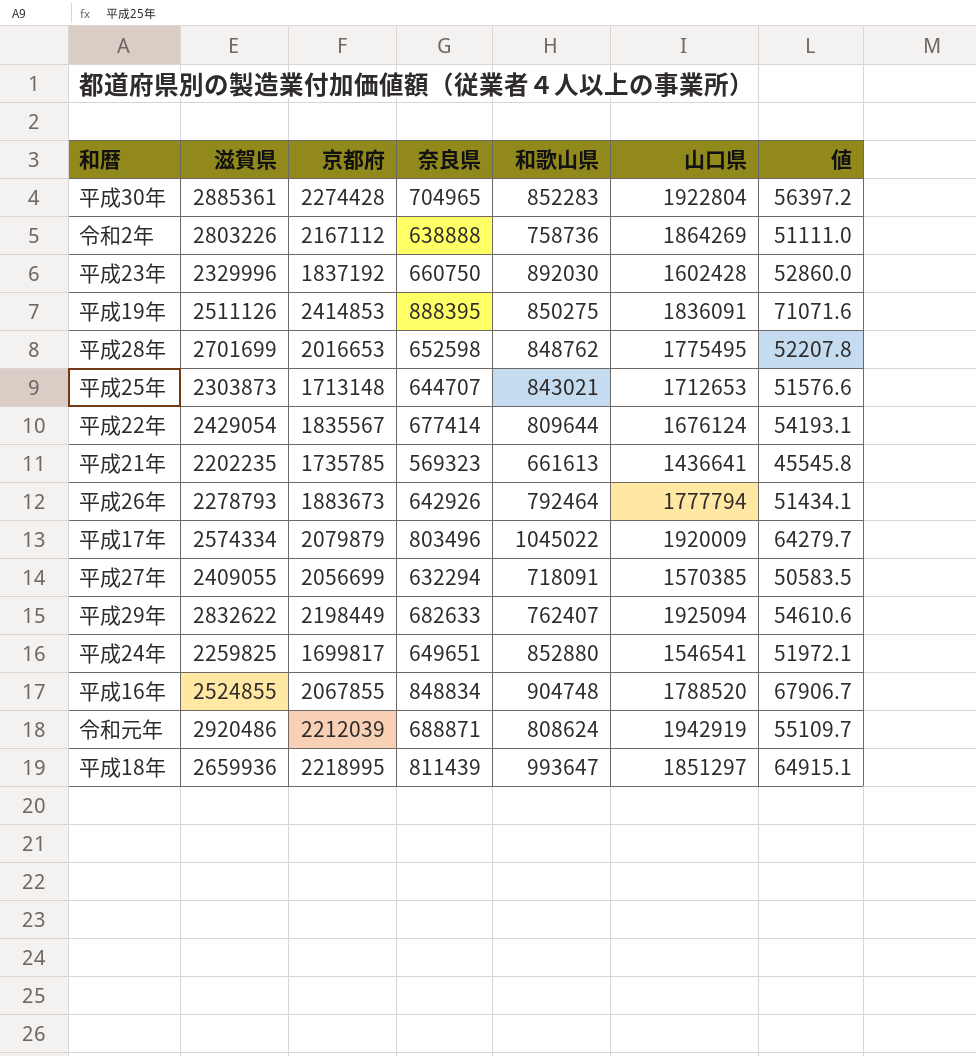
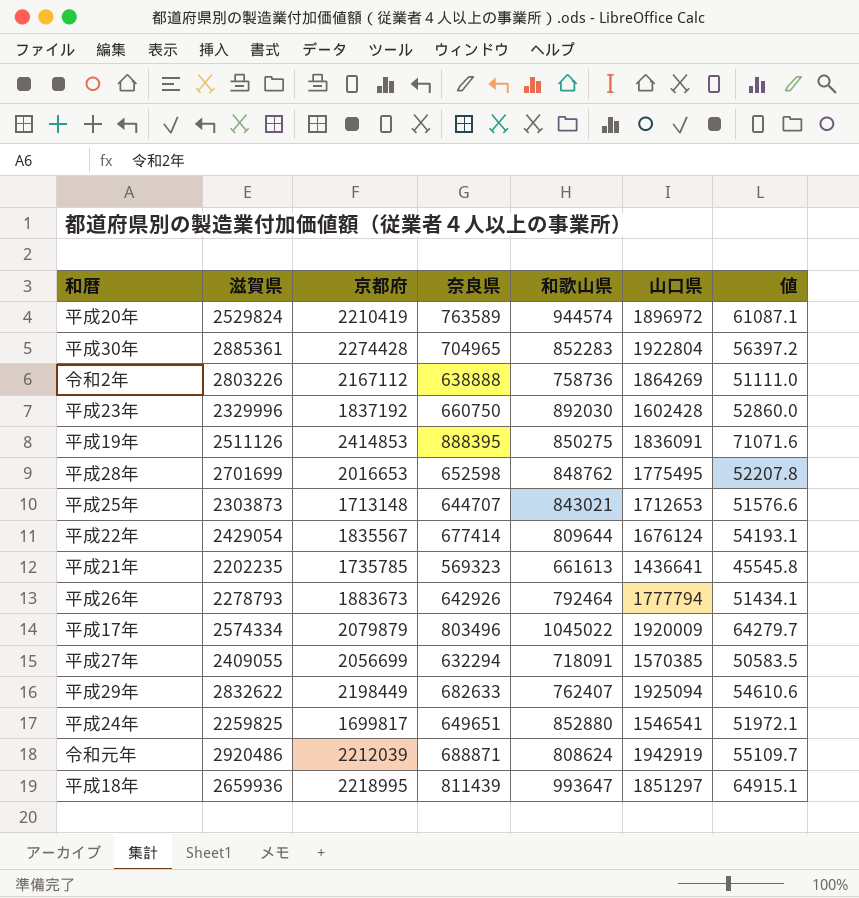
row 平成16年: 2524855 | 2067855 | 848834 | 904748 | 1788520 | 67906.7 -> none
row 平成20年: none -> 2529824 | 2210419 | 763589 | 944574 | 1896972 | 61087.1

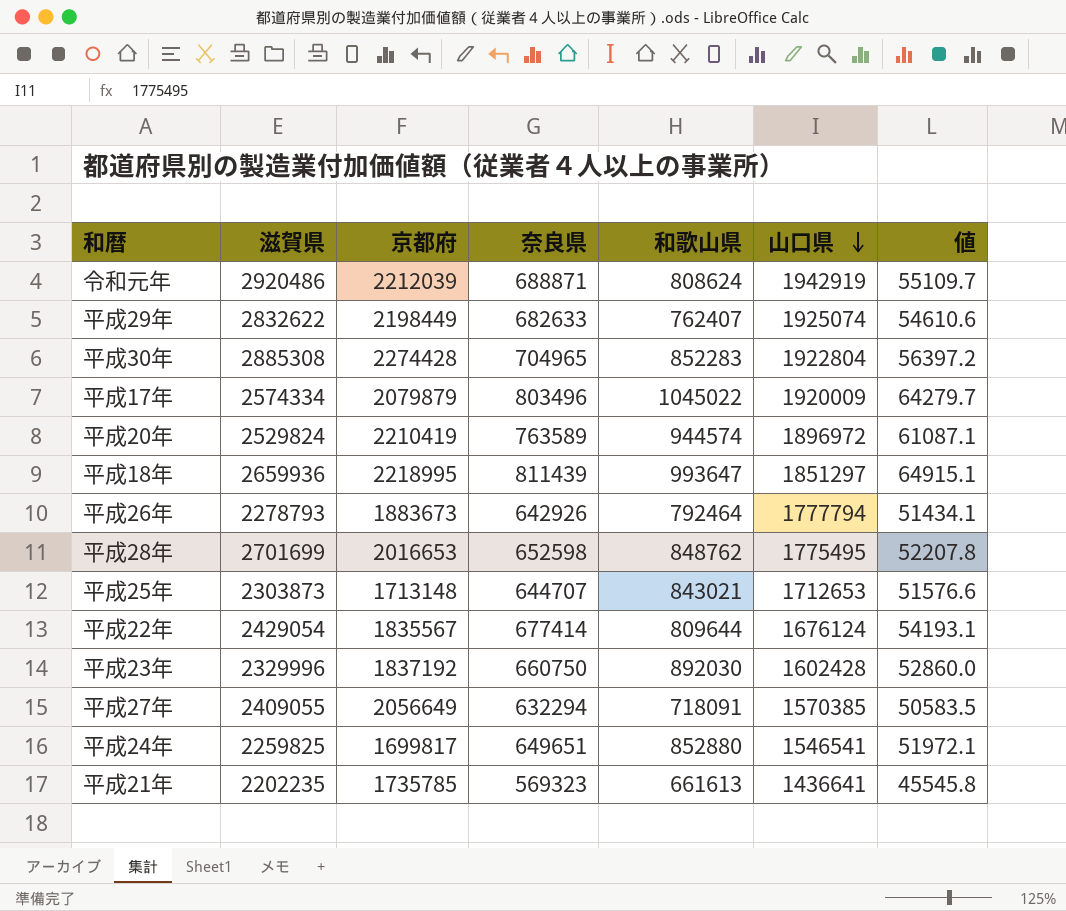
row order: none -> 山口県 descending
row 令和2年: 2803226 | 2167112 | 638888 | 758736 | 1864269 | 51111.0 -> none
row 平成19年: 2511126 | 2414853 | 888395 | 850275 | 1836091 | 71071.6 -> none
平成29年 | 山口県: 1925094 -> 1925074
平成30年 | 滋賀県: 2885361 -> 2885308
平成27年 | 京都府: 2056699 -> 2056649

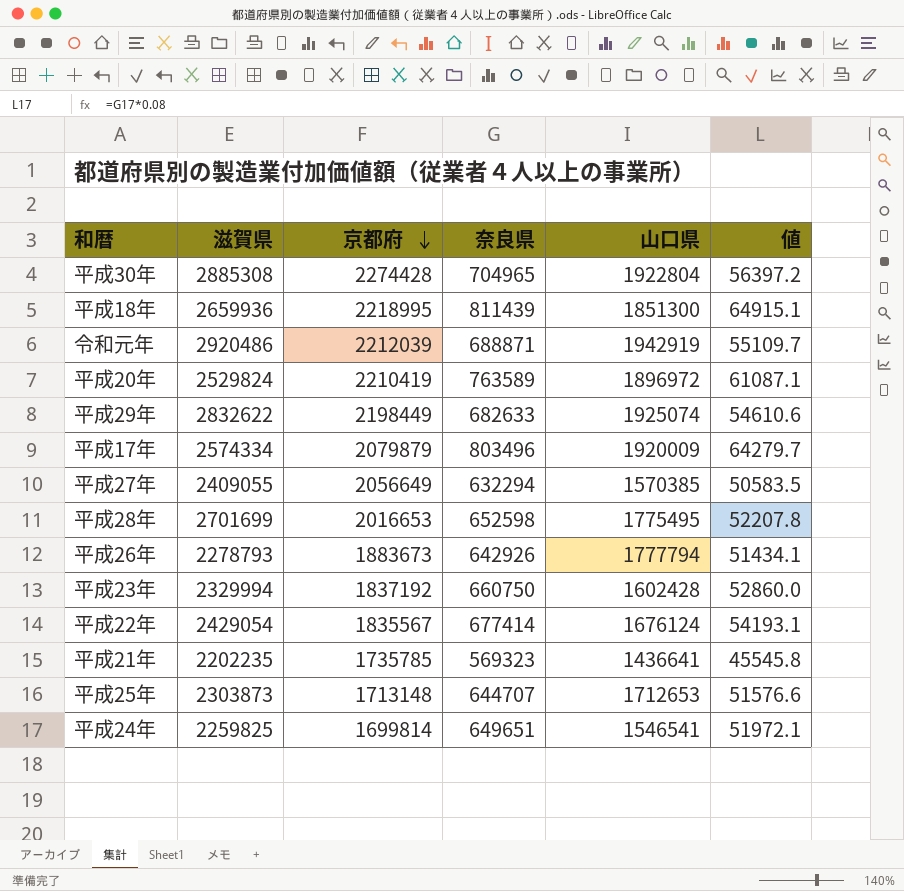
row order: 山口県 descending -> 京都府 descending
column 和歌山県 | position: 5 -> none
平成18年 | 山口県: 1851297 -> 1851300
平成23年 | 滋賀県: 2329996 -> 2329994
平成24年 | 京都府: 1699817 -> 1699814

